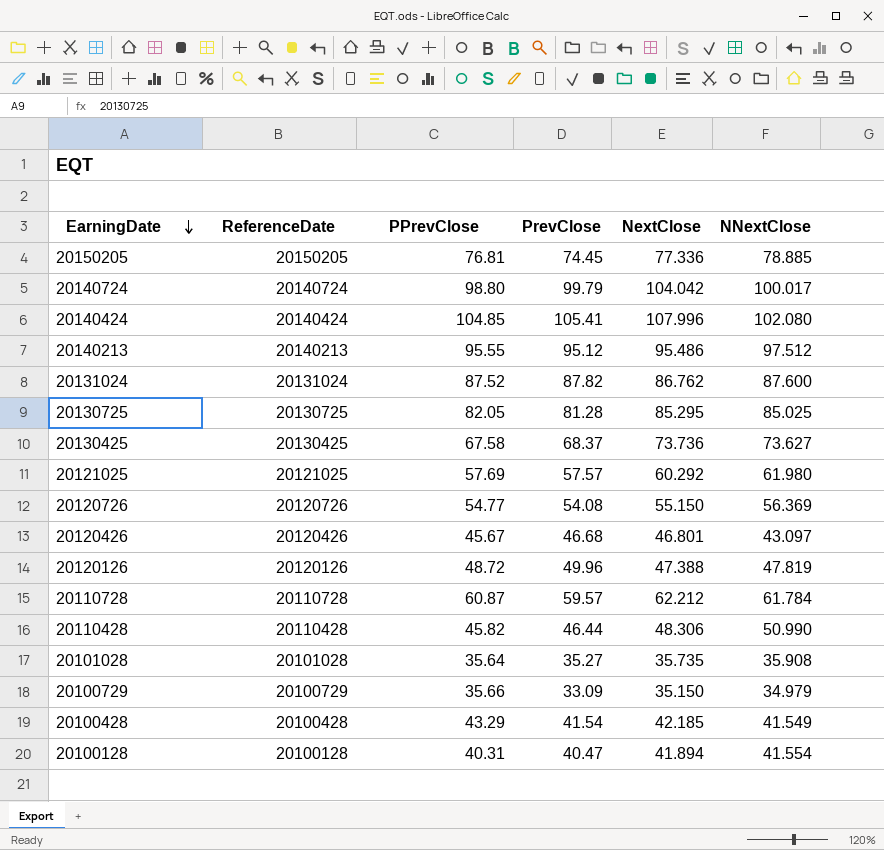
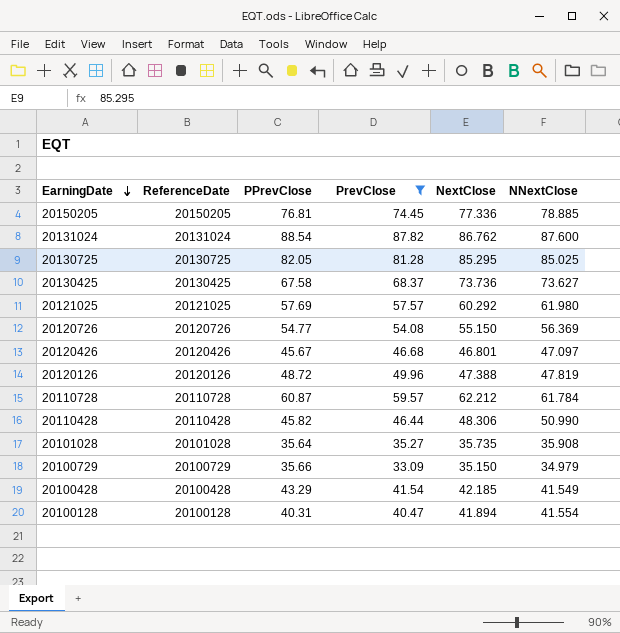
filter: none -> PrevClose <= 87.82
20131024 | PPrevClose: 87.52 -> 88.54
20120426 | NNextClose: 43.097 -> 47.097

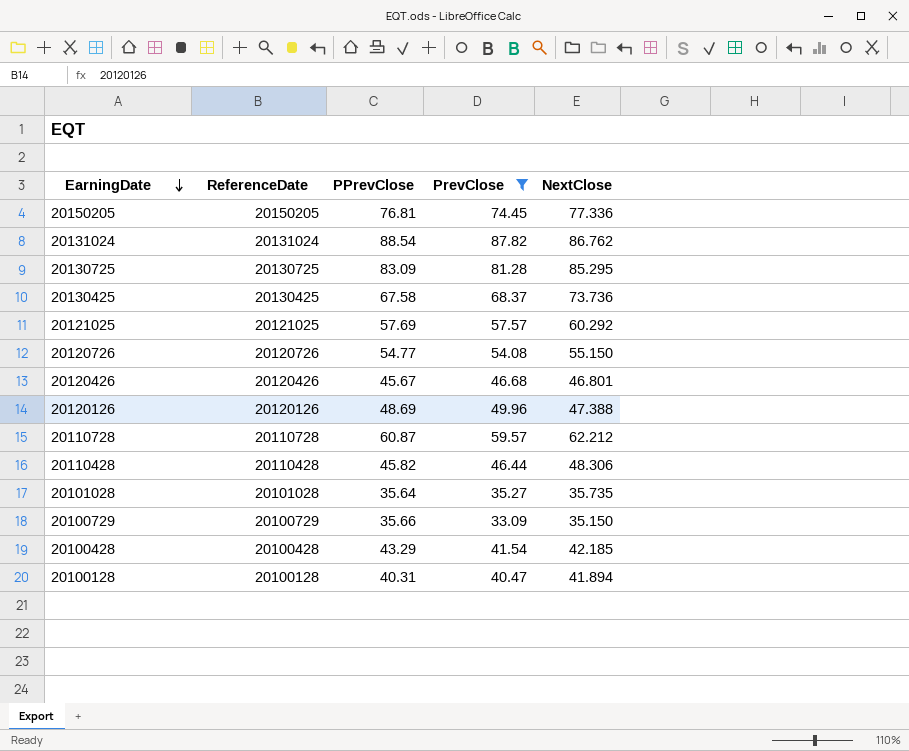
column NNextClose | position: 6 -> none
20130725 | PPrevClose: 82.05 -> 83.09
20120126 | PPrevClose: 48.72 -> 48.69

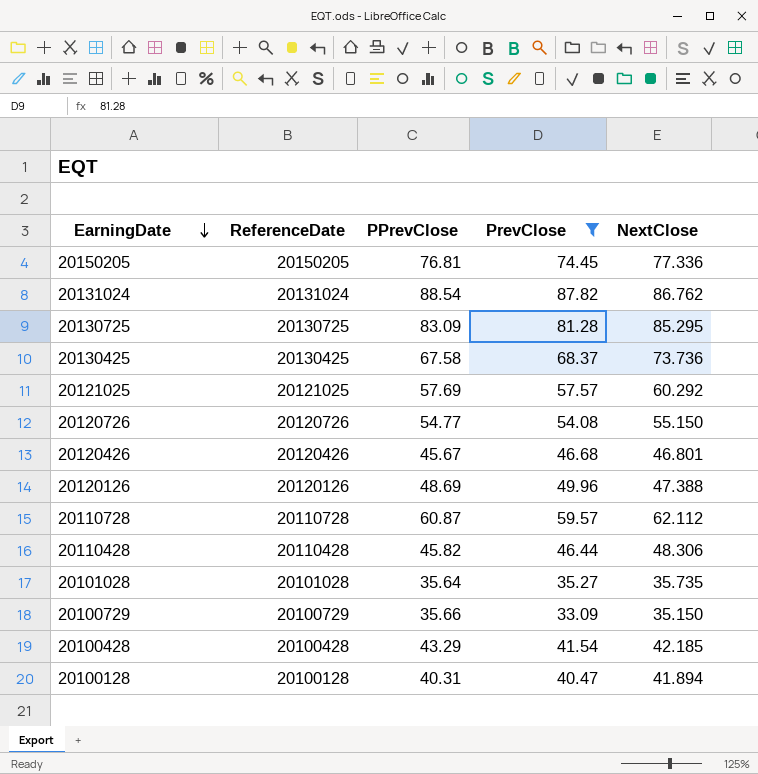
20110728 | NextClose: 62.212 -> 62.112

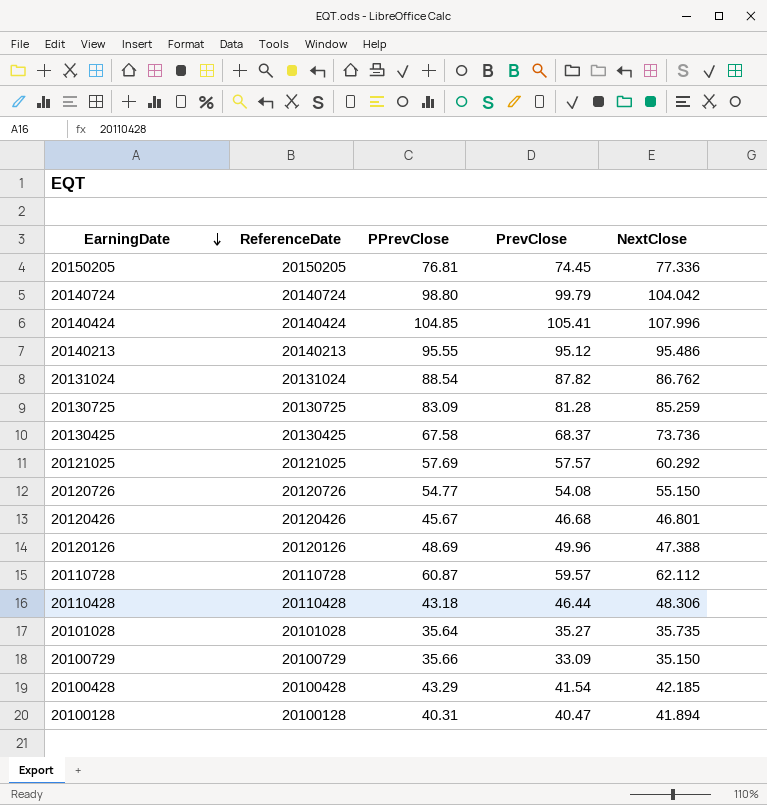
filter: PrevClose <= 87.82 -> none
20130725 | NextClose: 85.295 -> 85.259
20110428 | PPrevClose: 45.82 -> 43.18

